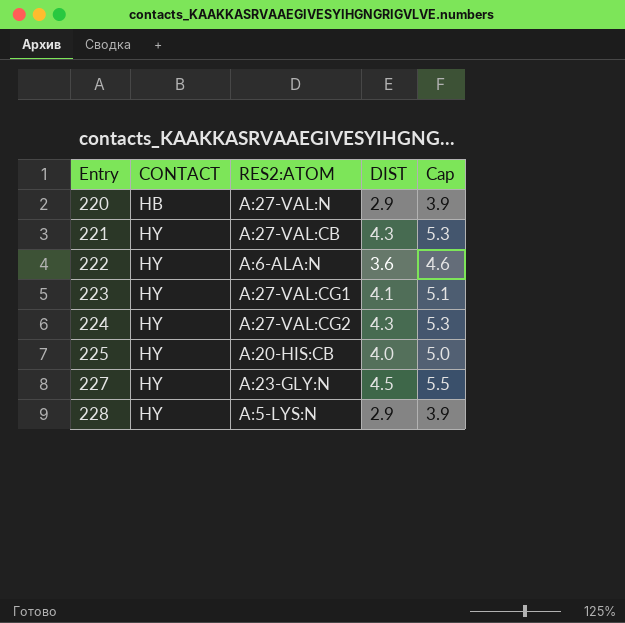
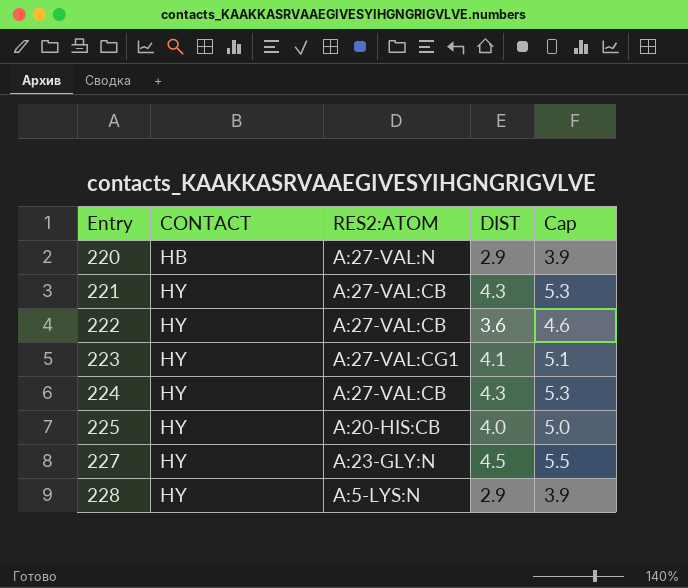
222 | RES2:ATOM: A:6-ALA:N -> A:27-VAL:CB
224 | RES2:ATOM: A:27-VAL:CG2 -> A:27-VAL:CB

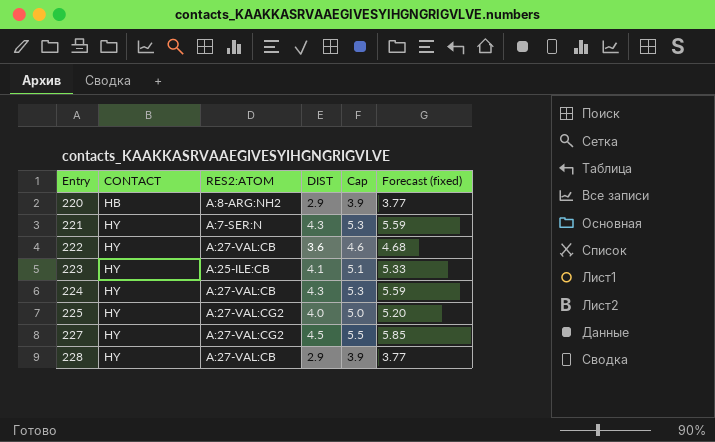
column Forecast (fixed) | formula: none -> [DIST] * 1.3
220 | RES2:ATOM: A:27-VAL:N -> A:8-ARG:NH2
221 | RES2:ATOM: A:27-VAL:CB -> A:7-SER:N
223 | RES2:ATOM: A:27-VAL:CG1 -> A:25-ILE:CB
225 | RES2:ATOM: A:20-HIS:CB -> A:27-VAL:CG2
227 | RES2:ATOM: A:23-GLY:N -> A:27-VAL:CG2
228 | RES2:ATOM: A:5-LYS:N -> A:27-VAL:CB

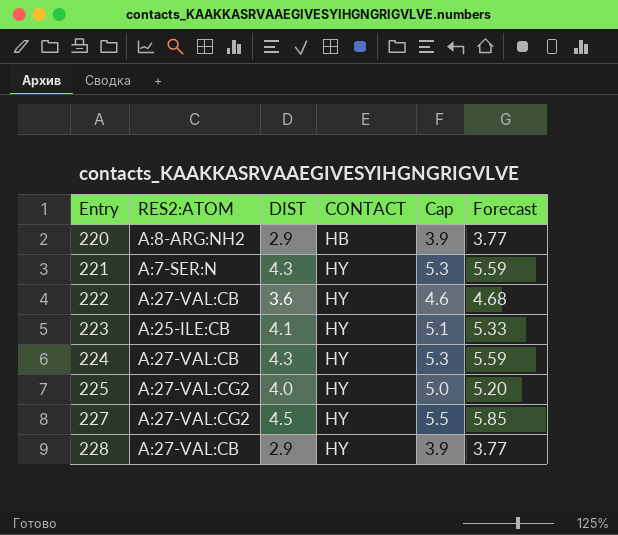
column CONTACT | position: 2 -> 4
column name: Forecast (fixed) -> Forecast

